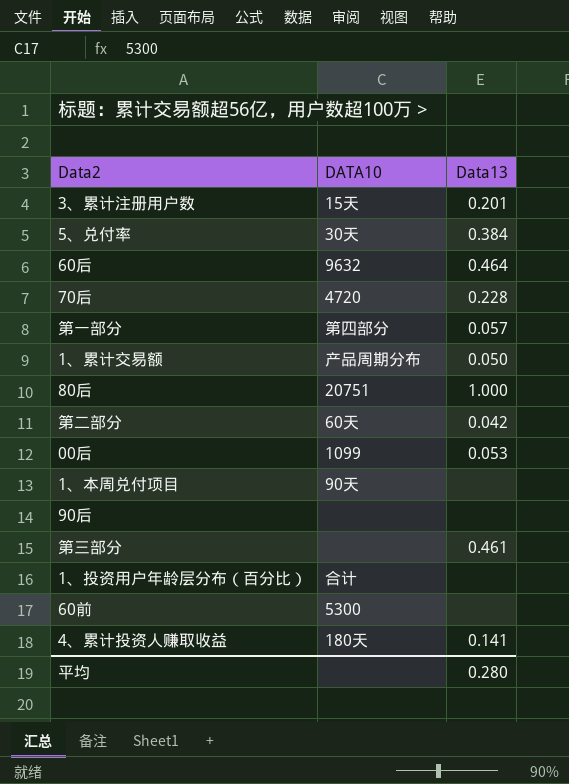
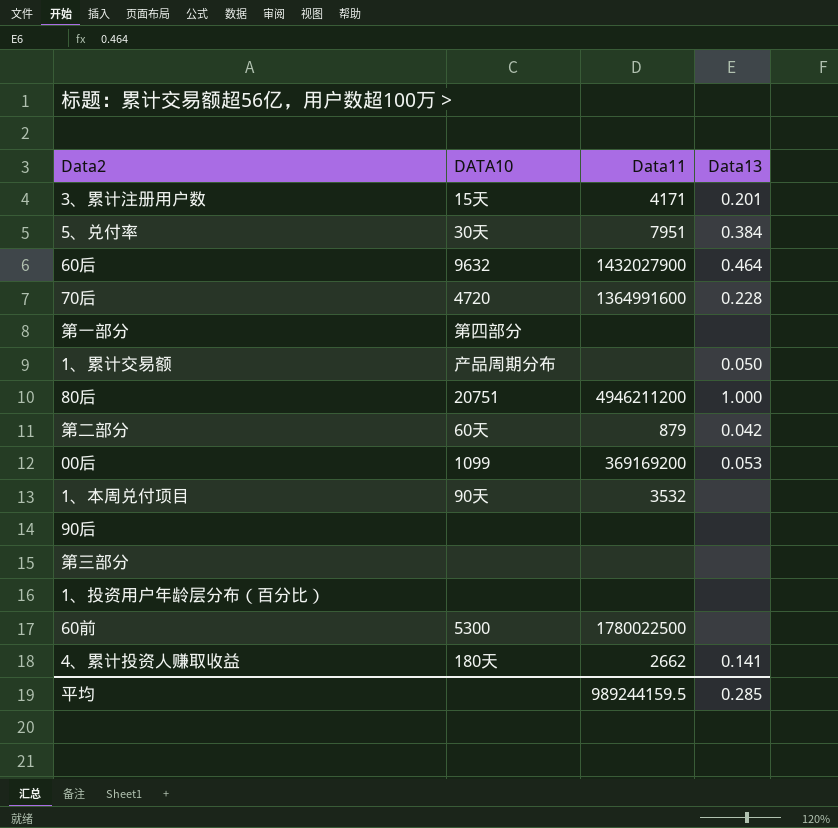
column Data11 | position: none -> 3
第一部分 | Data13: 0.057 -> none
第三部分 | Data13: 0.461 -> none
1、投资用户年龄层分布（百分比） | DATA10: 合计 -> none
平均 | Data13: 0.280 -> 0.285

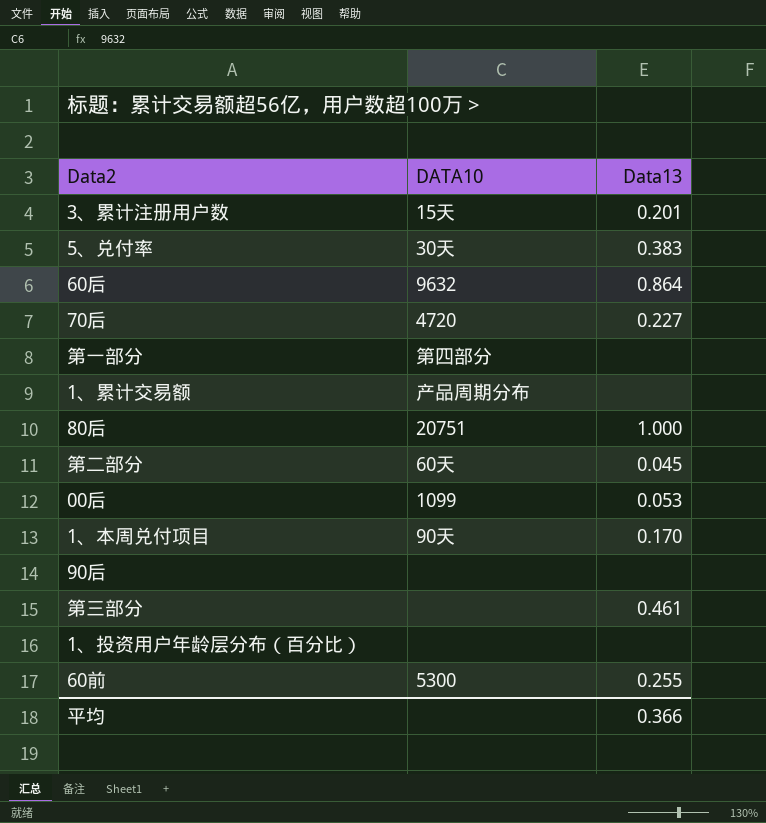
column Data11 | position: 3 -> none
row 4、累计投资人赚取收益: 180天 | 2662 | 0.141 -> none
5、兑付率 | Data13: 0.384 -> 0.383
60后 | Data13: 0.464 -> 0.864
70后 | Data13: 0.228 -> 0.227
1、累计交易额 | Data13: 0.050 -> none
第二部分 | Data13: 0.042 -> 0.045
1、本周兑付项目 | Data13: none -> 0.170
第三部分 | Data13: none -> 0.461
60前 | Data13: none -> 0.255
平均 | Data13: 0.285 -> 0.366

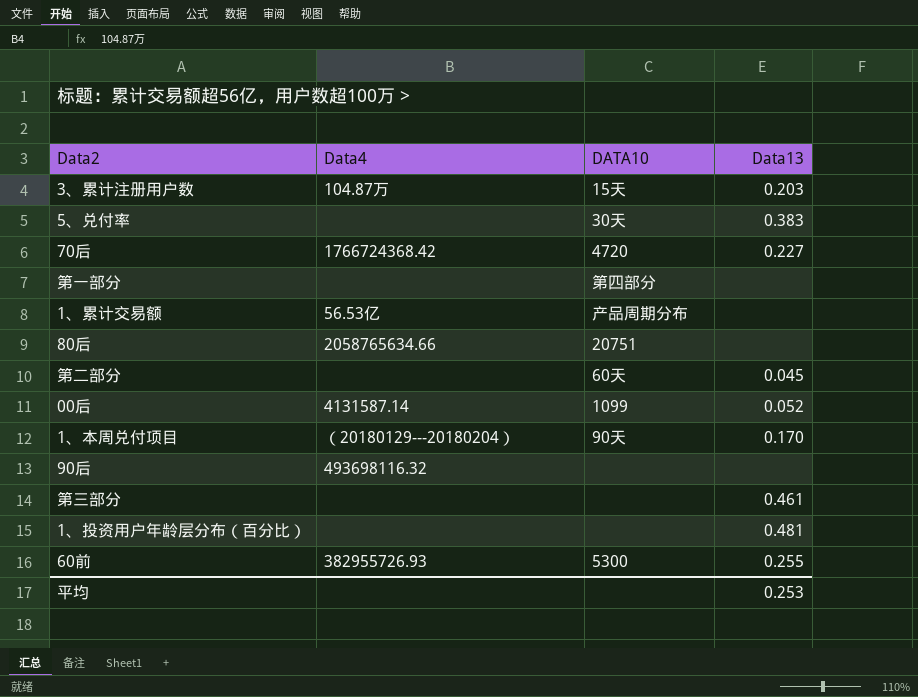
column Data4 | position: none -> 2
row 60后: 9632 | 0.864 -> none
3、累计注册用户数 | Data13: 0.201 -> 0.203
80后 | Data13: 1.000 -> none
00后 | Data13: 0.053 -> 0.052
1、投资用户年龄层分布（百分比） | Data13: none -> 0.481
平均 | Data13: 0.366 -> 0.253

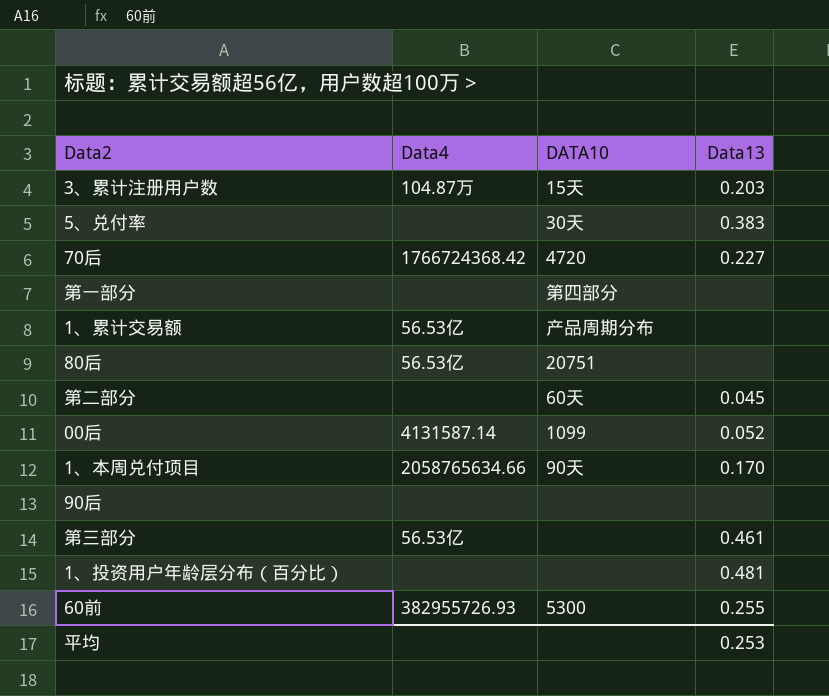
80后 | Data4: 2058765634.66 -> 56.53亿
1、本周兑付项目 | Data4: （20180129---20180204） -> 2058765634.66
90后 | Data4: 493698116.32 -> none
第三部分 | Data4: none -> 56.53亿

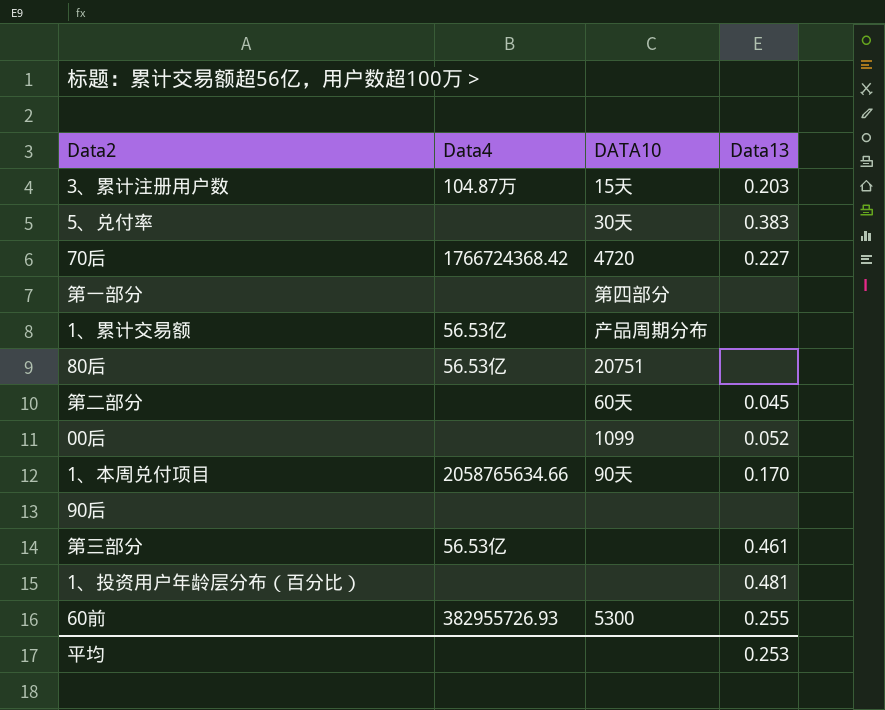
00后 | Data4: 4131587.14 -> none

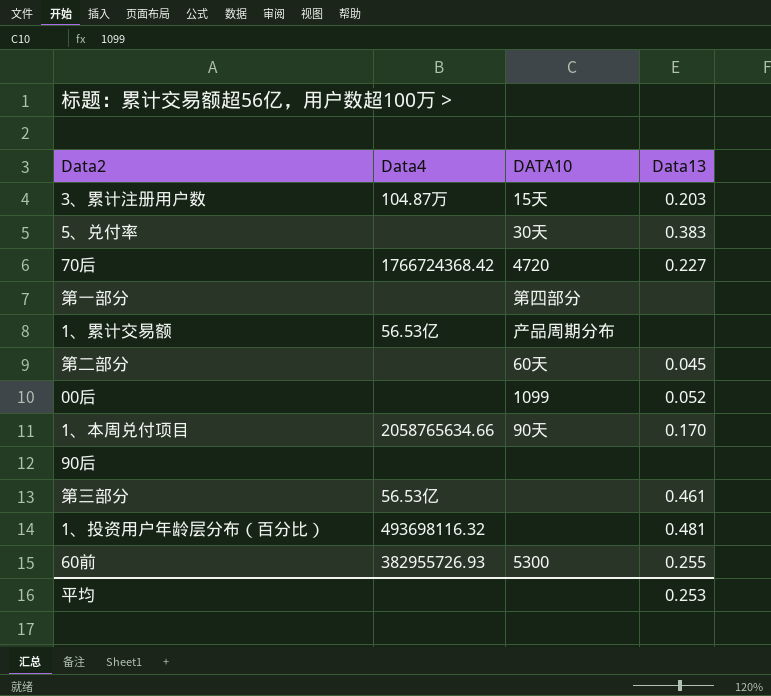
row 80后: 56.53亿 | 20751 | none -> none
1、投资用户年龄层分布（百分比） | Data4: none -> 493698116.32

